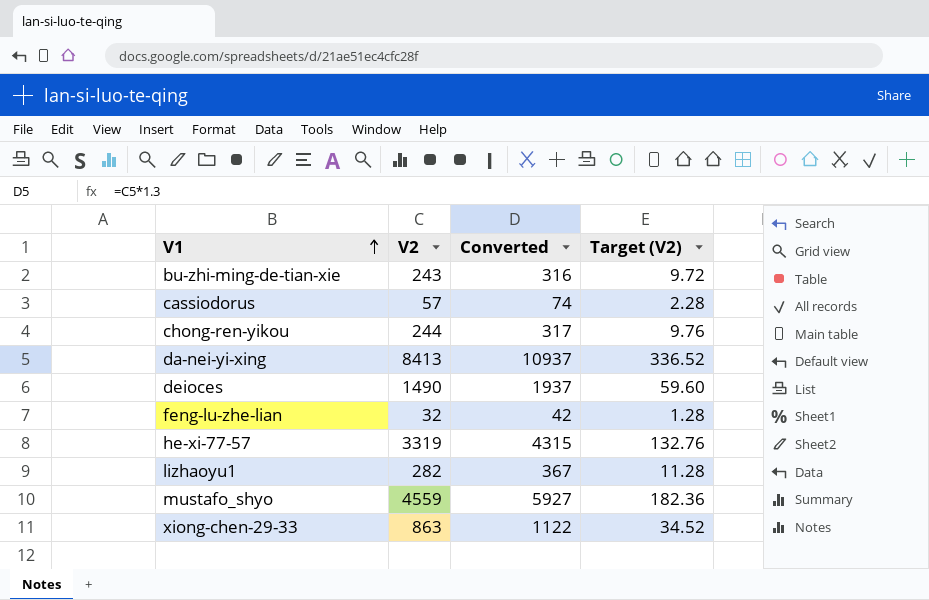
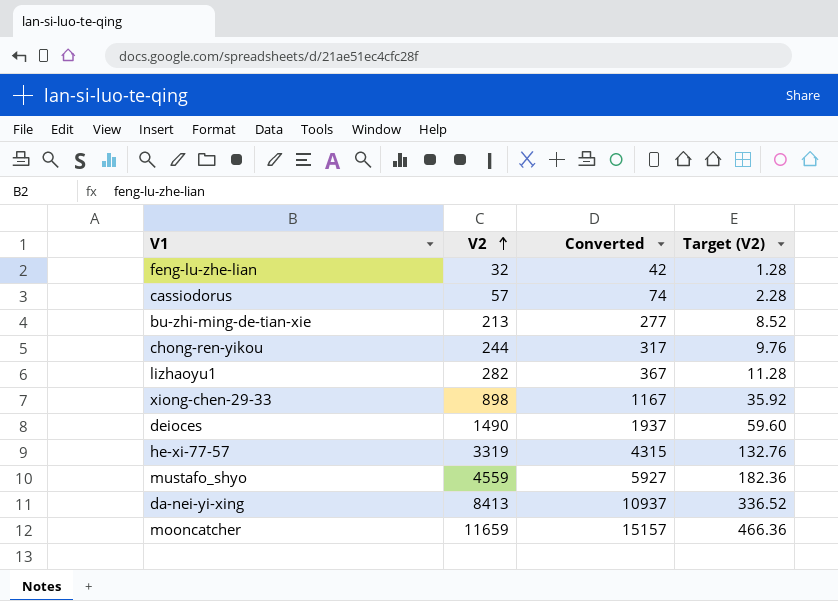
row order: V1 ascending -> V2 ascending
bu-zhi-ming-de-tian-xie | V2: 243 -> 213
bu-zhi-ming-de-tian-xie | Converted: 316 -> 277
bu-zhi-ming-de-tian-xie | Target (V2): 9.72 -> 8.52
xiong-chen-29-33 | V2: 863 -> 898
xiong-chen-29-33 | Converted: 1122 -> 1167
xiong-chen-29-33 | Target (V2): 34.52 -> 35.92
row mooncatcher: none -> 11659 | 15157 | 466.36

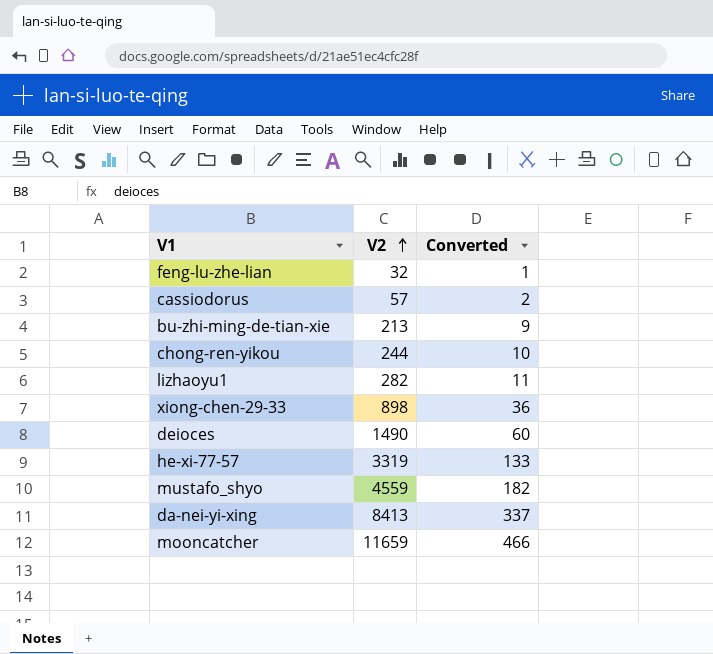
column Target (V2) | formula: [V2] * 0.04 -> none
column Converted | formula: [V2] * 1.3 -> [V2] * 0.04

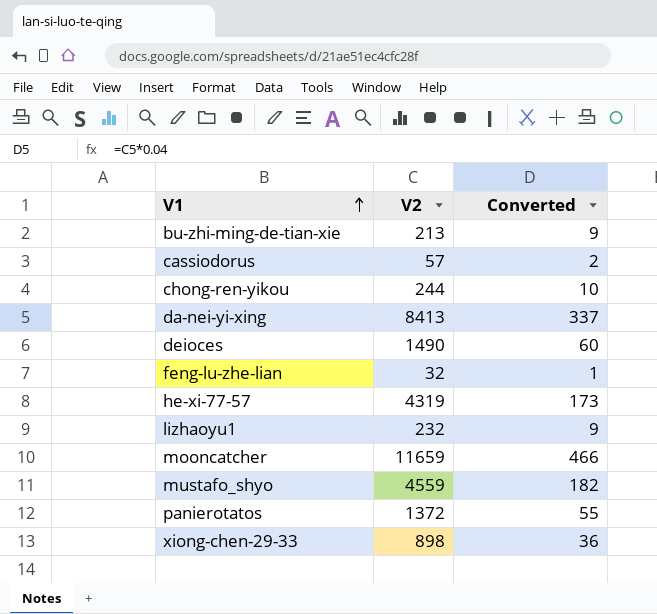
row order: V2 ascending -> V1 ascending
he-xi-77-57 | V2: 3319 -> 4319
he-xi-77-57 | Converted: 133 -> 173
lizhaoyu1 | V2: 282 -> 232
lizhaoyu1 | Converted: 11 -> 9
row panierotatos: none -> 1372 | 55

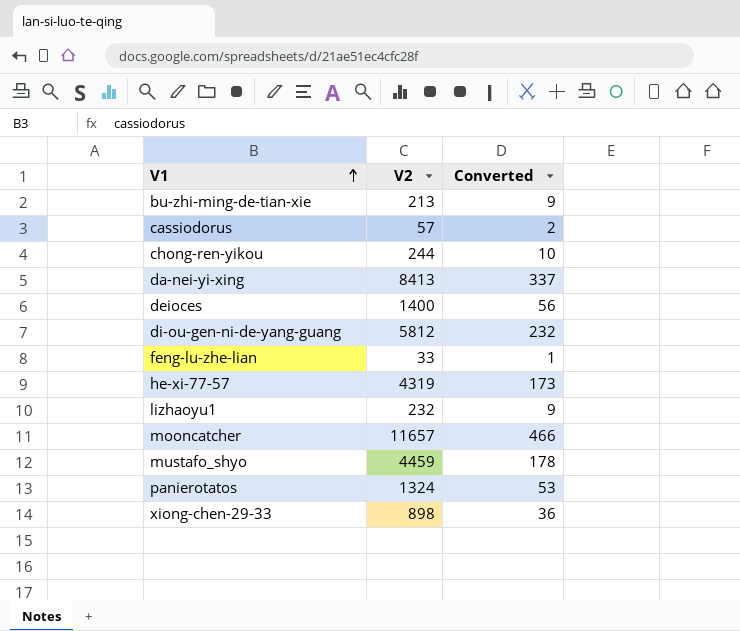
deioces | V2: 1490 -> 1400
deioces | Converted: 60 -> 56
row di-ou-gen-ni-de-yang-guang: none -> 5812 | 232
feng-lu-zhe-lian | V2: 32 -> 33
mooncatcher | V2: 11659 -> 11657
mustafo_shyo | V2: 4559 -> 4459
mustafo_shyo | Converted: 182 -> 178
panierotatos | V2: 1372 -> 1324
panierotatos | Converted: 55 -> 53

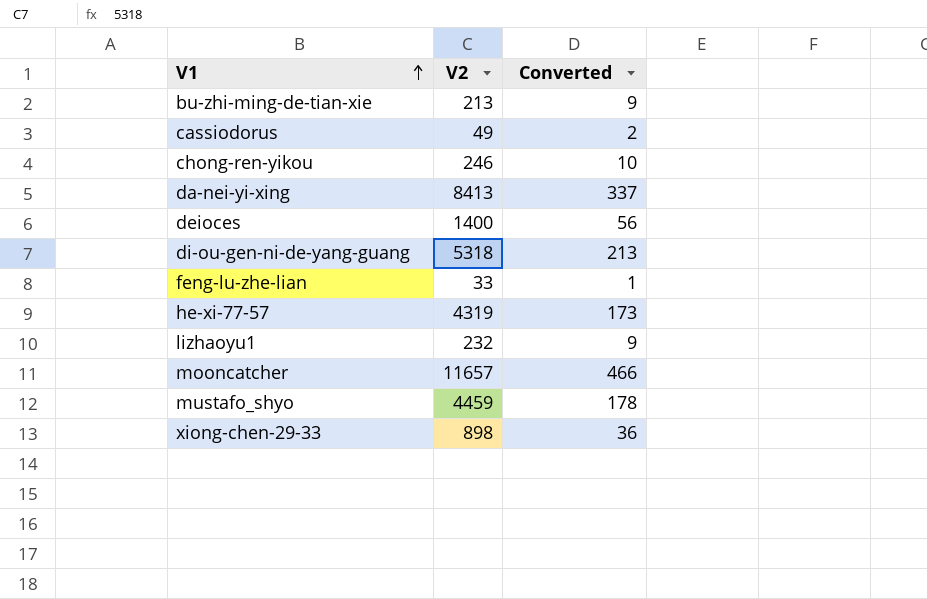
row panierotatos: 1324 | 53 -> none
cassiodorus | V2: 57 -> 49
chong-ren-yikou | V2: 244 -> 246
di-ou-gen-ni-de-yang-guang | V2: 5812 -> 5318
di-ou-gen-ni-de-yang-guang | Converted: 232 -> 213

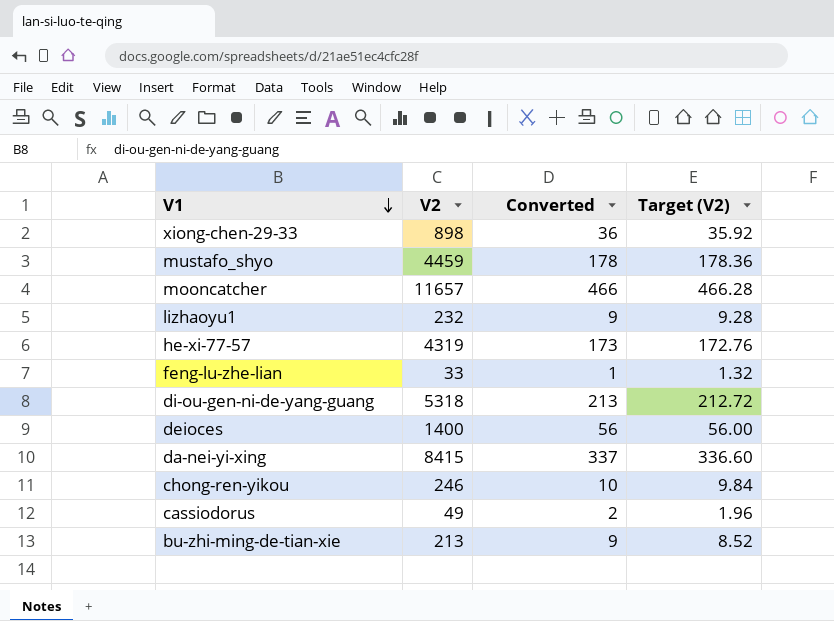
row order: V1 ascending -> V1 descending
column Target (V2) | formula: none -> [V2] * 0.04
da-nei-yi-xing | V2: 8413 -> 8415

